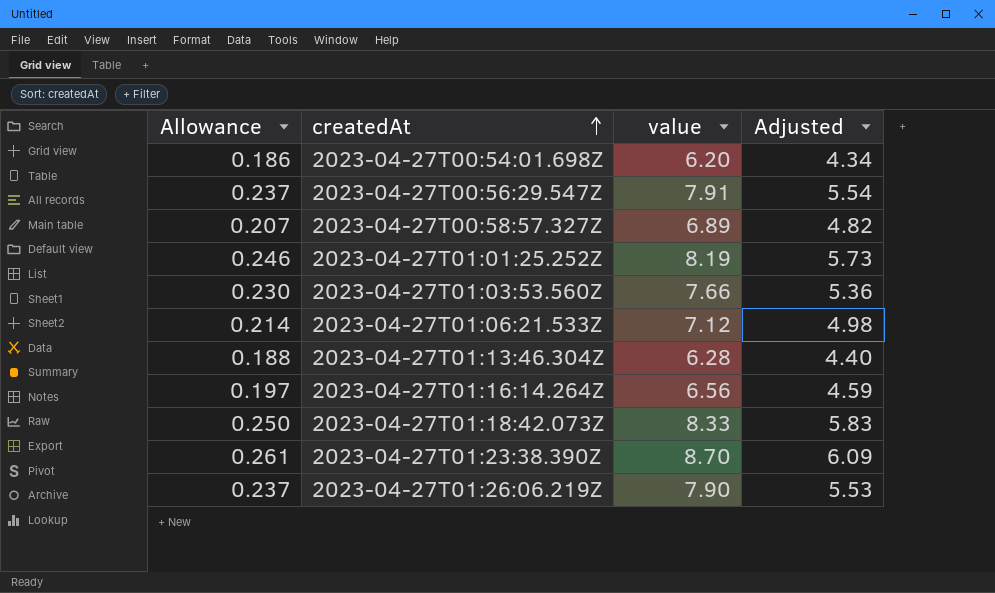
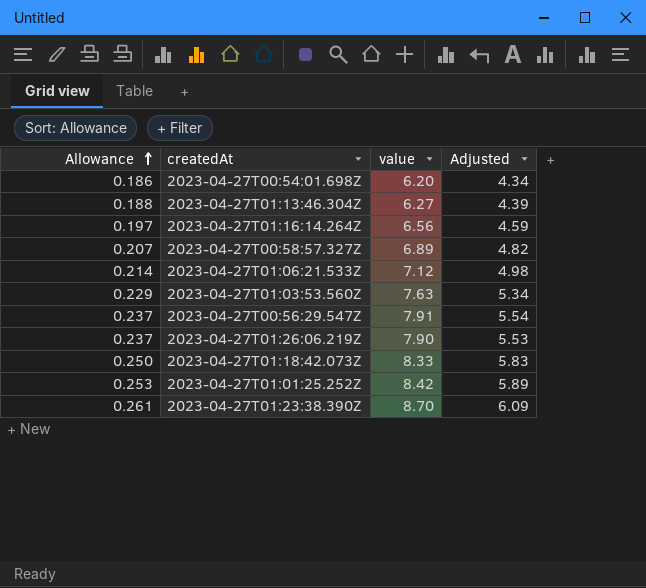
row order: createdAt ascending -> Allowance ascending
2023-04-27T01:13:46.304Z | value: 6.28 -> 6.27
2023-04-27T01:13:46.304Z | Adjusted: 4.40 -> 4.39
2023-04-27T01:03:53.560Z | Allowance: 0.230 -> 0.229
2023-04-27T01:03:53.560Z | value: 7.66 -> 7.63
2023-04-27T01:03:53.560Z | Adjusted: 5.36 -> 5.34
2023-04-27T01:01:25.252Z | Allowance: 0.246 -> 0.253
2023-04-27T01:01:25.252Z | value: 8.19 -> 8.42
2023-04-27T01:01:25.252Z | Adjusted: 5.73 -> 5.89

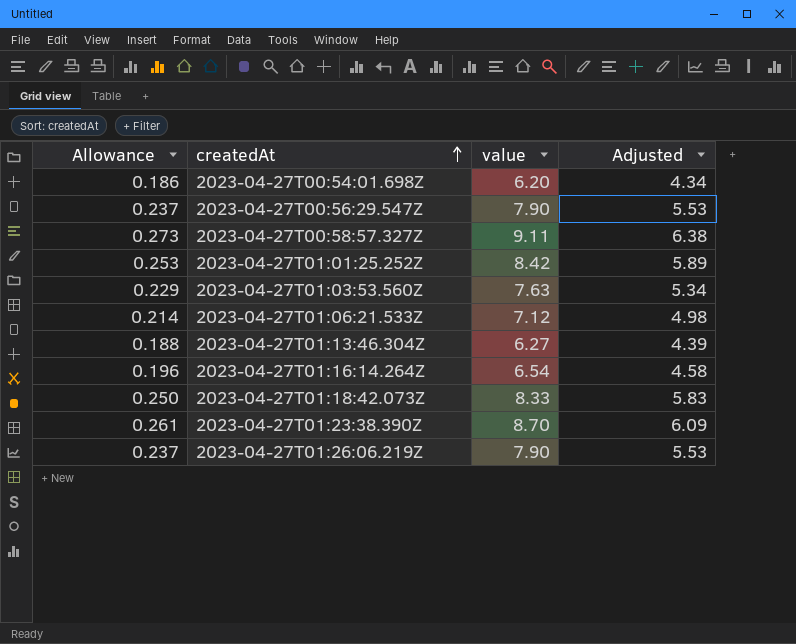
row order: Allowance ascending -> createdAt ascending
2023-04-27T00:56:29.547Z | value: 7.91 -> 7.90
2023-04-27T00:56:29.547Z | Adjusted: 5.54 -> 5.53
2023-04-27T00:58:57.327Z | Allowance: 0.207 -> 0.273
2023-04-27T00:58:57.327Z | value: 6.89 -> 9.11
2023-04-27T00:58:57.327Z | Adjusted: 4.82 -> 6.38
2023-04-27T01:16:14.264Z | Allowance: 0.197 -> 0.196
2023-04-27T01:16:14.264Z | value: 6.56 -> 6.54
2023-04-27T01:16:14.264Z | Adjusted: 4.59 -> 4.58

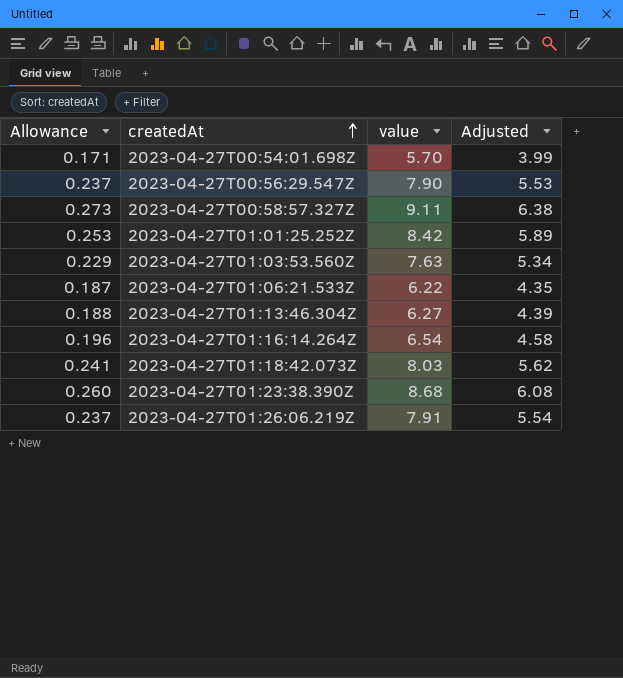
2023-04-27T00:54:01.698Z | Allowance: 0.186 -> 0.171
2023-04-27T00:54:01.698Z | value: 6.20 -> 5.70
2023-04-27T00:54:01.698Z | Adjusted: 4.34 -> 3.99
2023-04-27T01:06:21.533Z | Allowance: 0.214 -> 0.187
2023-04-27T01:06:21.533Z | value: 7.12 -> 6.22
2023-04-27T01:06:21.533Z | Adjusted: 4.98 -> 4.35
2023-04-27T01:18:42.073Z | Allowance: 0.250 -> 0.241
2023-04-27T01:18:42.073Z | value: 8.33 -> 8.03
2023-04-27T01:18:42.073Z | Adjusted: 5.83 -> 5.62
2023-04-27T01:23:38.390Z | Allowance: 0.261 -> 0.260
2023-04-27T01:23:38.390Z | value: 8.70 -> 8.68
2023-04-27T01:23:38.390Z | Adjusted: 6.09 -> 6.08
2023-04-27T01:26:06.219Z | value: 7.90 -> 7.91
2023-04-27T01:26:06.219Z | Adjusted: 5.53 -> 5.54

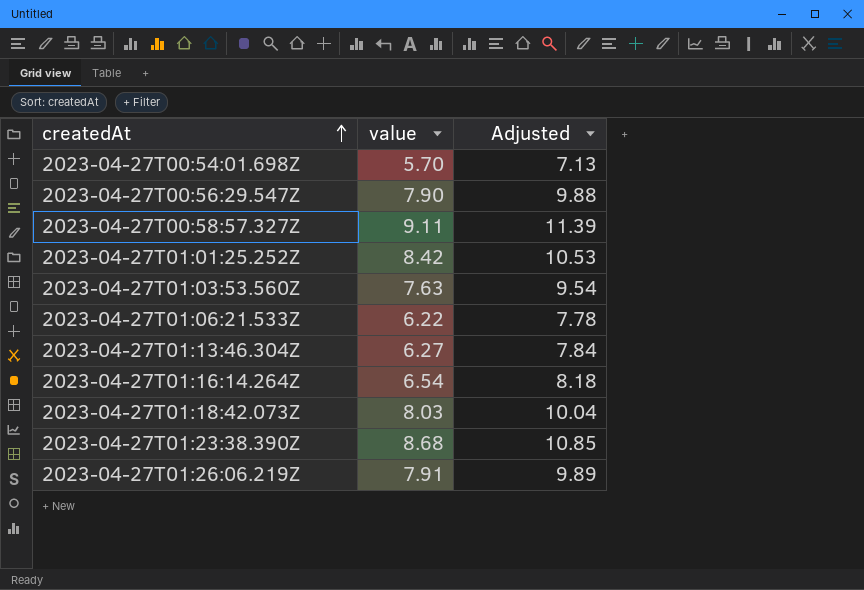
column Allowance | formula: [value] * 0.03 -> none
column Adjusted | formula: [value] * 0.7 -> [value] * 1.25

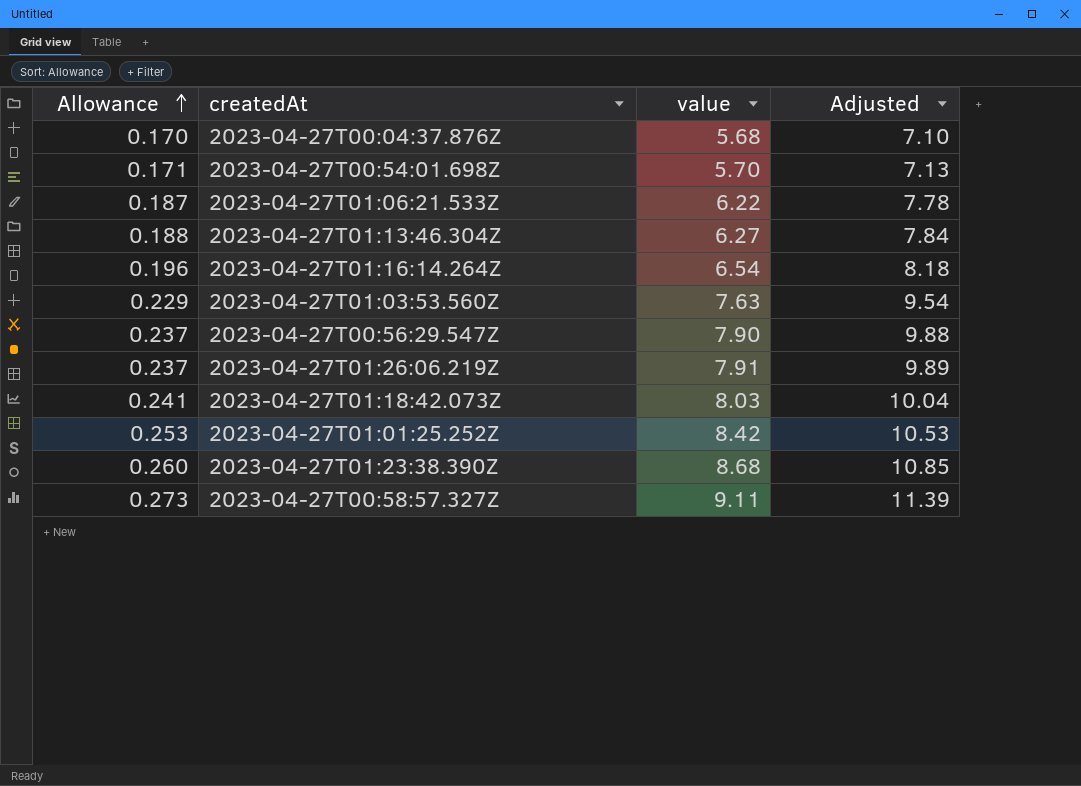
row order: createdAt ascending -> Allowance ascending
column Allowance | formula: none -> [value] * 0.03
row 2023-04-27T00:04:37.876Z: none -> 0.170 | 5.68 | 7.10

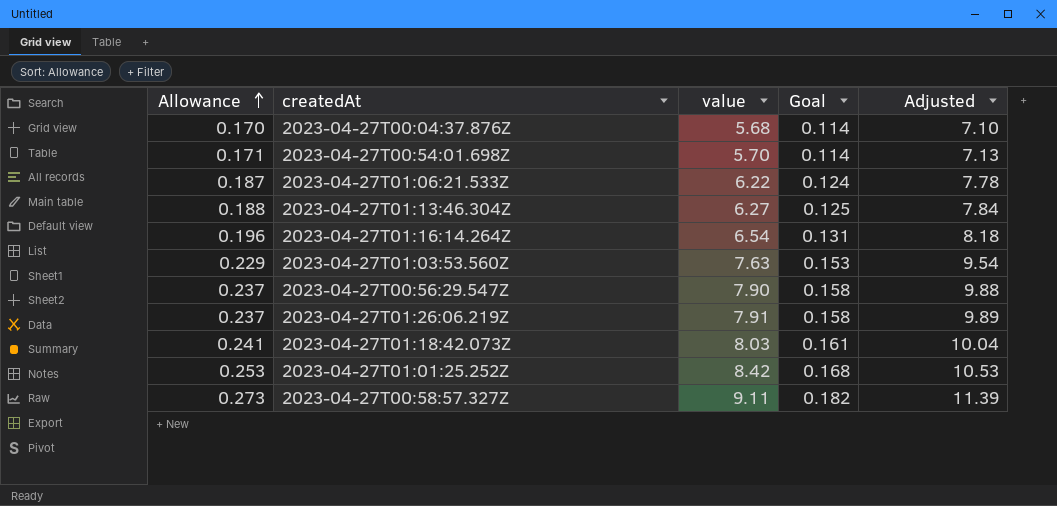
column Goal | formula: none -> [value] * 0.02
row 2023-04-27T01:23:38.390Z: 0.260 | 8.68 | 10.85 -> none

